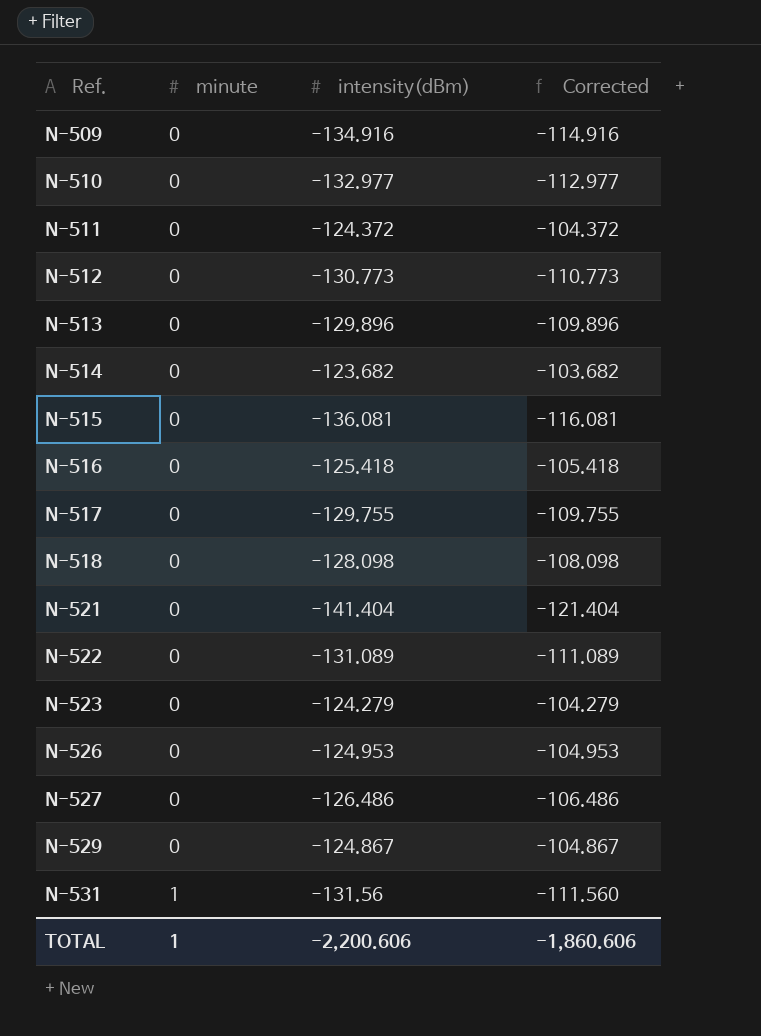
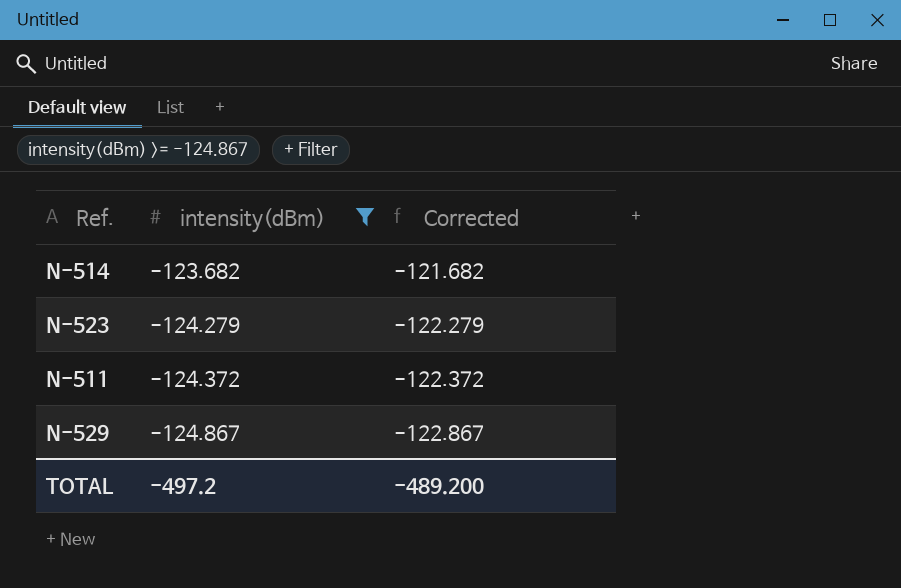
filter: none -> intensity(dBm) >= -124.867
row order: Ref. ascending -> intensity(dBm) descending
column minute | position: 2 -> none
column Corrected | formula: [intensity(dBm)] + 20 -> [intensity(dBm)] + 2
TOTAL | intensity(dBm): -2,200.606 -> -497.2
TOTAL | Corrected: -1,860.606 -> -489.200

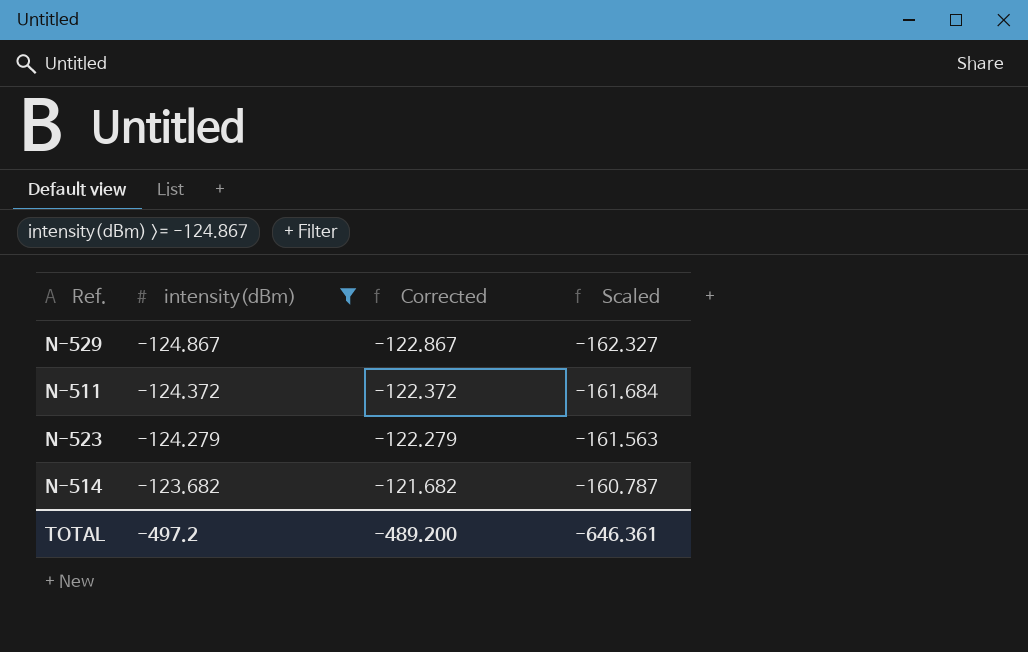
row order: intensity(dBm) descending -> intensity(dBm) ascending
column Scaled | formula: none -> [intensity(dBm)] * 1.3

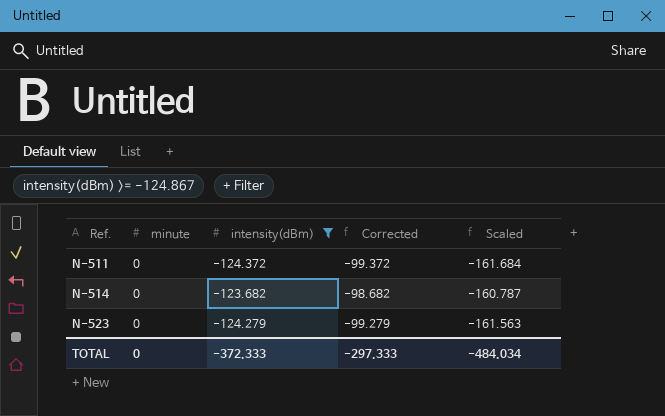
row order: intensity(dBm) ascending -> Ref. ascending
column minute | position: none -> 2
column Corrected | formula: [intensity(dBm)] + 2 -> [intensity(dBm)] + 25
row N-529: -124.867 | -122.867 | -162.327 -> none
TOTAL | intensity(dBm): -497.2 -> -372.333
TOTAL | Corrected: -489.200 -> -297.333
TOTAL | Scaled: -646.361 -> -484.034

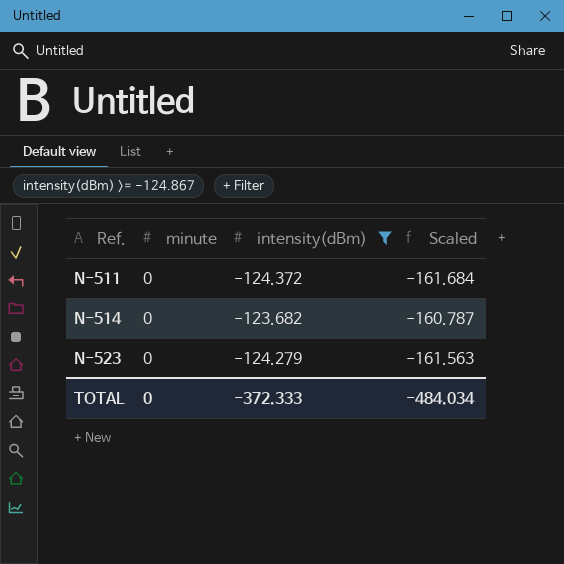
column Corrected | formula: [intensity(dBm)] + 25 -> none

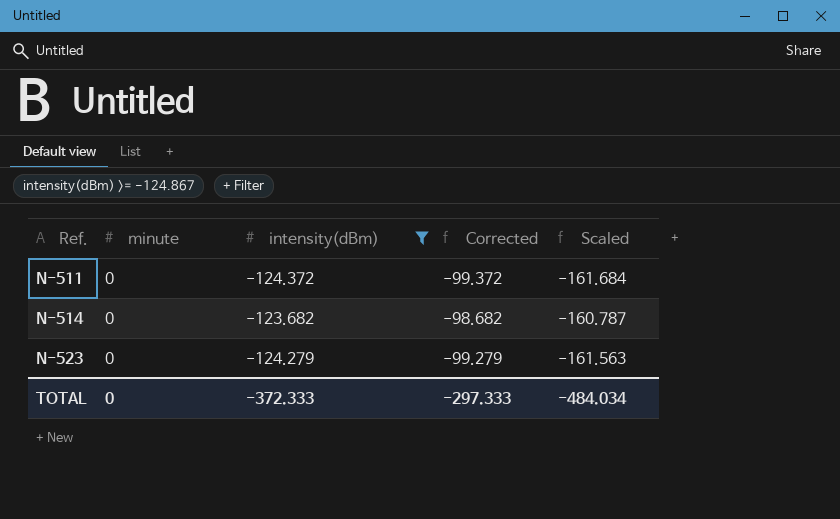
column Corrected | formula: none -> [intensity(dBm)] + 25

